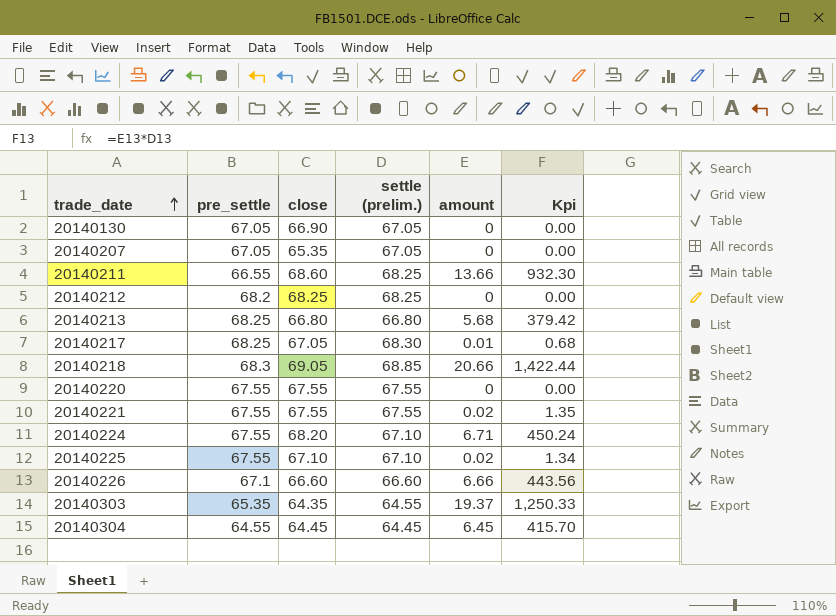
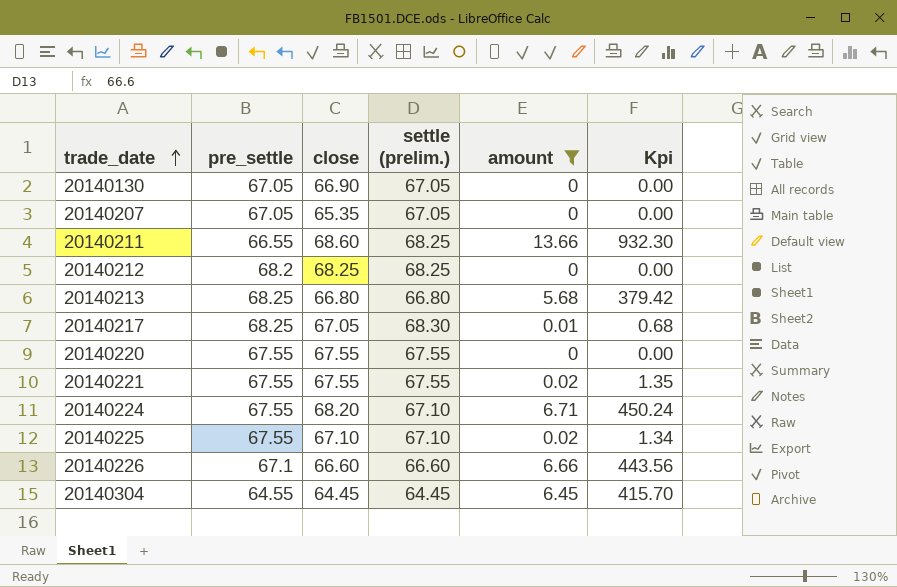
filter: none -> amount <= 13.66

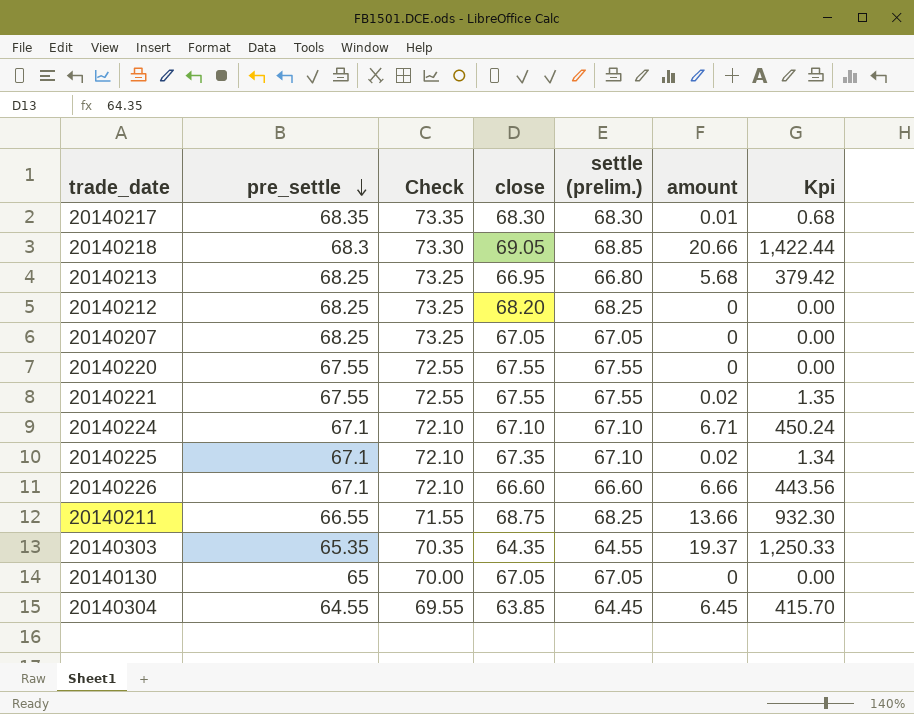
filter: amount <= 13.66 -> none
row order: trade_date ascending -> pre_settle descending
column Check | formula: none -> [pre_settle] + 5
20140217 | pre_settle: 68.25 -> 68.35
20140217 | close: 67.05 -> 68.30
20140213 | close: 66.80 -> 66.95
20140212 | pre_settle: 68.2 -> 68.25
20140212 | close: 68.25 -> 68.20
20140207 | pre_settle: 67.05 -> 68.25
20140207 | close: 65.35 -> 67.05
20140224 | pre_settle: 67.55 -> 67.1
20140224 | close: 68.20 -> 67.10
20140225 | pre_settle: 67.55 -> 67.1
20140225 | close: 67.10 -> 67.35
20140211 | close: 68.60 -> 68.75
20140130 | pre_settle: 67.05 -> 65
20140130 | close: 66.90 -> 67.05
20140304 | close: 64.45 -> 63.85

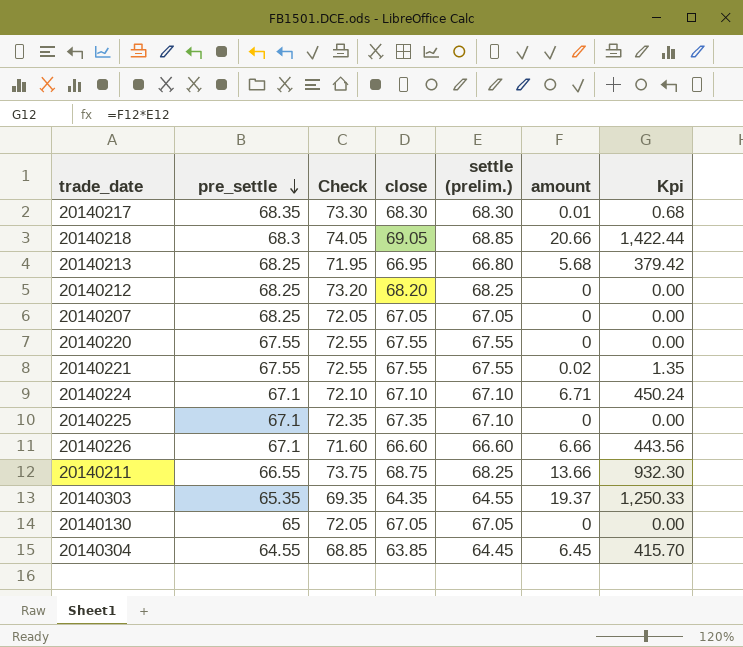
column Check | formula: [pre_settle] + 5 -> [close] + 5
20140225 | amount: 0.02 -> 0
20140225 | Kpi: 1.34 -> 0.00

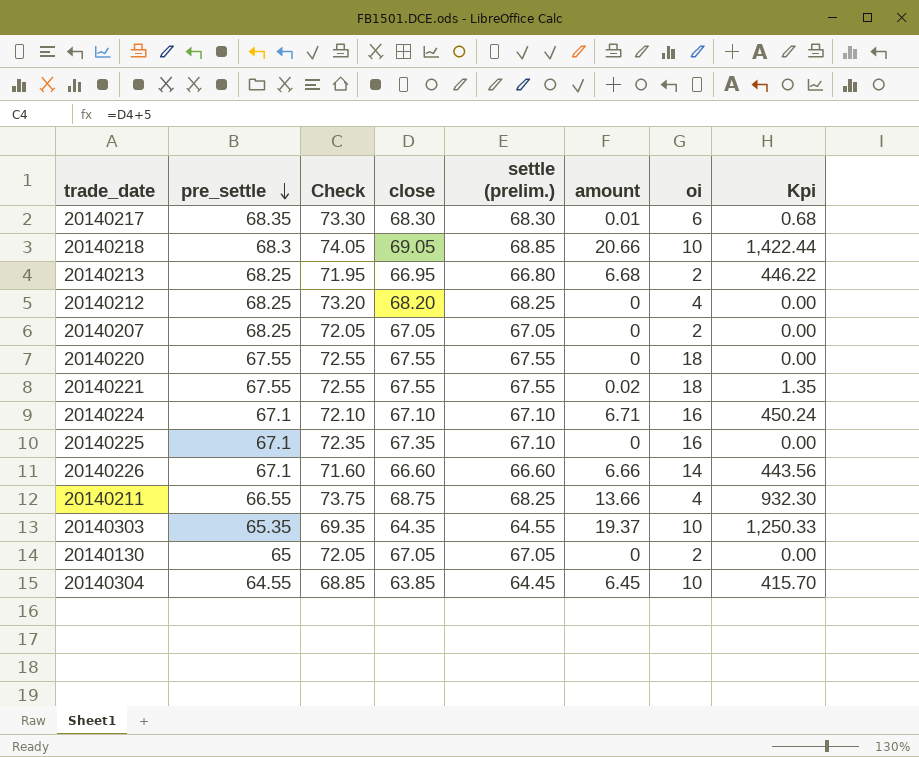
column oi | position: none -> 7
20140213 | amount: 5.68 -> 6.68
20140213 | Kpi: 379.42 -> 446.22

